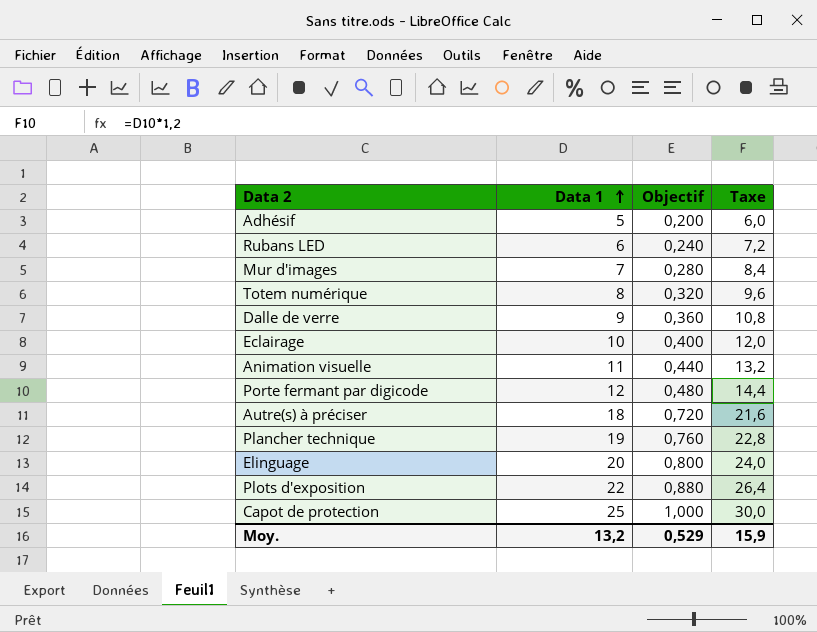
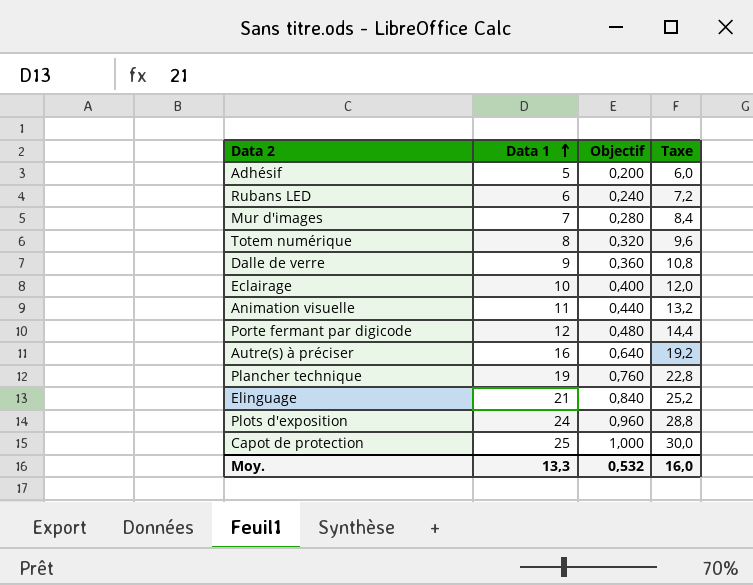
Autre(s) à préciser | Data 1: 18 -> 16
Autre(s) à préciser | Objectif: 0,720 -> 0,640
Autre(s) à préciser | Taxe: 21,6 -> 19,2
Elinguage | Data 1: 20 -> 21
Elinguage | Objectif: 0,800 -> 0,840
Elinguage | Taxe: 24,0 -> 25,2
Plots d'exposition | Data 1: 22 -> 24
Plots d'exposition | Objectif: 0,880 -> 0,960
Plots d'exposition | Taxe: 26,4 -> 28,8
Moy. | Data 1: 13,2 -> 13,3
Moy. | Objectif: 0,529 -> 0,532
Moy. | Taxe: 15,9 -> 16,0

